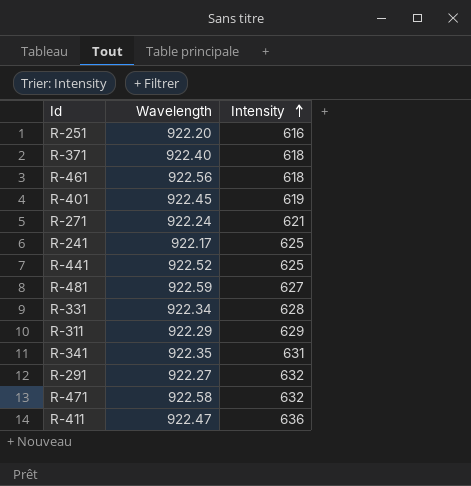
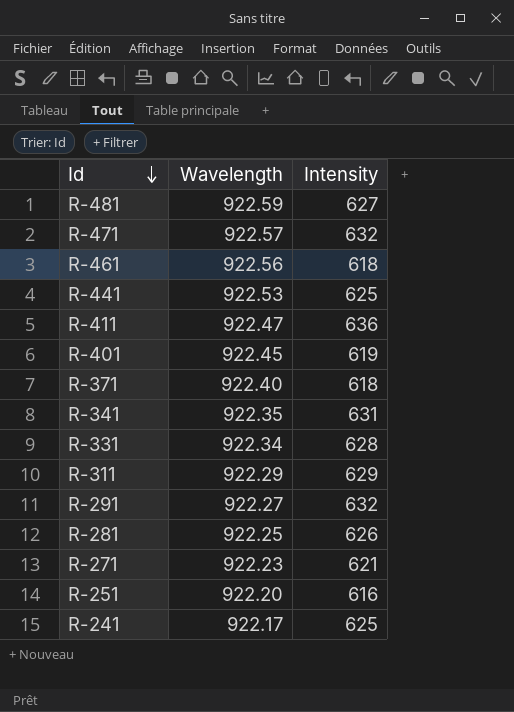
row order: Intensity ascending -> Id descending
R-471 | Wavelength: 922.58 -> 922.57
R-441 | Wavelength: 922.52 -> 922.53
row R-281: none -> 922.25 | 626
R-271 | Wavelength: 922.24 -> 922.23

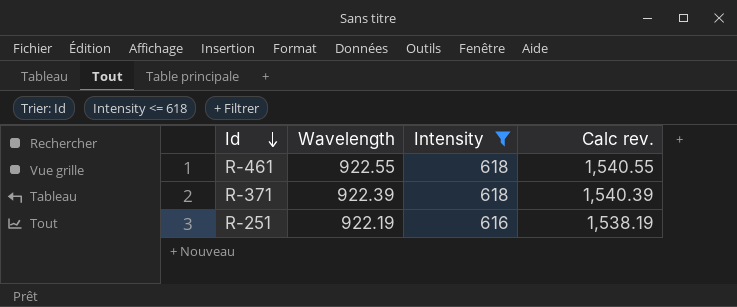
filter: none -> Intensity <= 618
column Calc rev. | formula: none -> [Wavelength] + [Intensity]
R-461 | Wavelength: 922.56 -> 922.55
R-371 | Wavelength: 922.40 -> 922.39
R-251 | Wavelength: 922.20 -> 922.19

